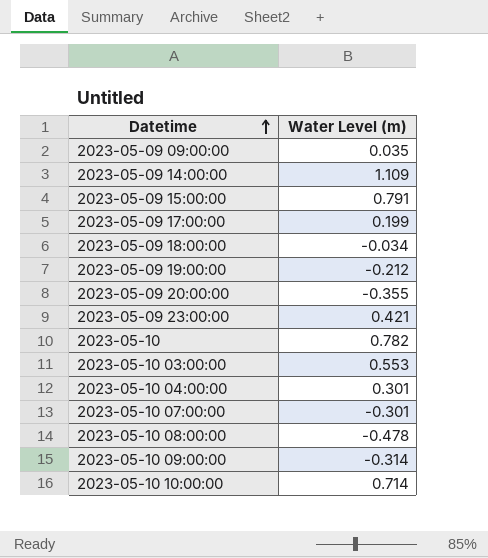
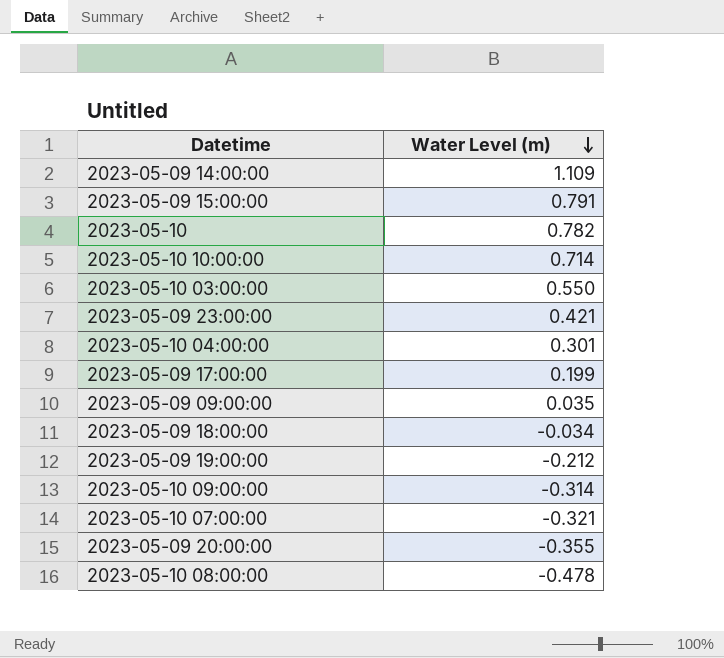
row order: Datetime ascending -> Water Level (m) descending
2023-05-10 03:00:00 | Water Level (m): 0.553 -> 0.550
2023-05-10 07:00:00 | Water Level (m): -0.301 -> -0.321

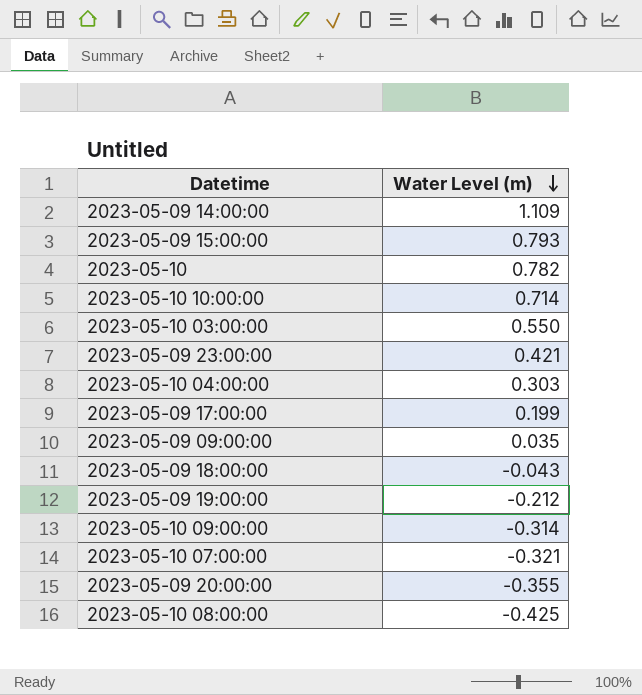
2023-05-09 15:00:00 | Water Level (m): 0.791 -> 0.793
2023-05-10 04:00:00 | Water Level (m): 0.301 -> 0.303
2023-05-09 18:00:00 | Water Level (m): -0.034 -> -0.043
2023-05-10 08:00:00 | Water Level (m): -0.478 -> -0.425

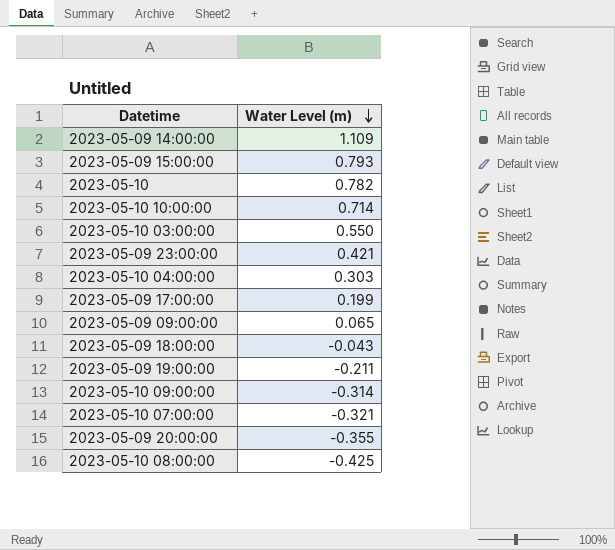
2023-05-09 09:00:00 | Water Level (m): 0.035 -> 0.065
2023-05-09 19:00:00 | Water Level (m): -0.212 -> -0.211

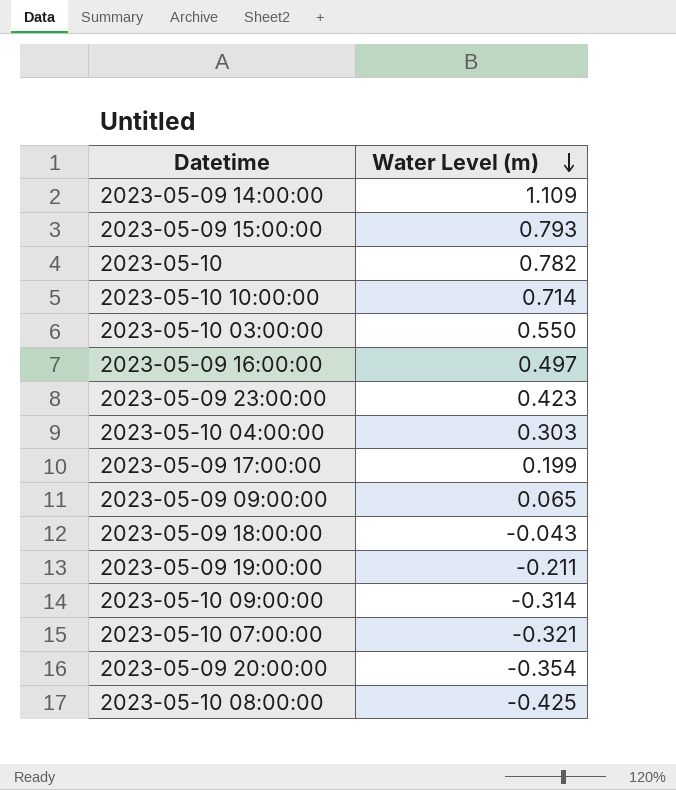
row 2023-05-09 16:00:00: none -> 0.497
2023-05-09 23:00:00 | Water Level (m): 0.421 -> 0.423
2023-05-09 20:00:00 | Water Level (m): -0.355 -> -0.354

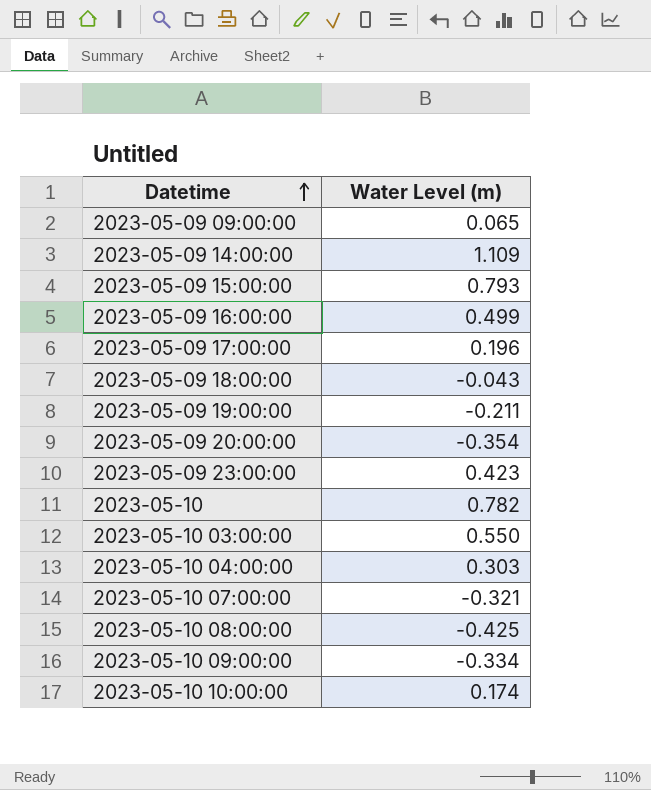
row order: Water Level (m) descending -> Datetime ascending
2023-05-09 16:00:00 | Water Level (m): 0.497 -> 0.499
2023-05-09 17:00:00 | Water Level (m): 0.199 -> 0.196
2023-05-10 09:00:00 | Water Level (m): -0.314 -> -0.334
2023-05-10 10:00:00 | Water Level (m): 0.714 -> 0.174

